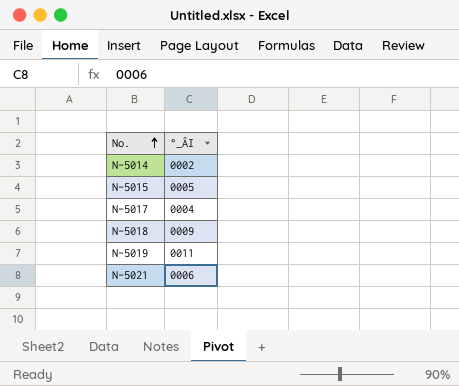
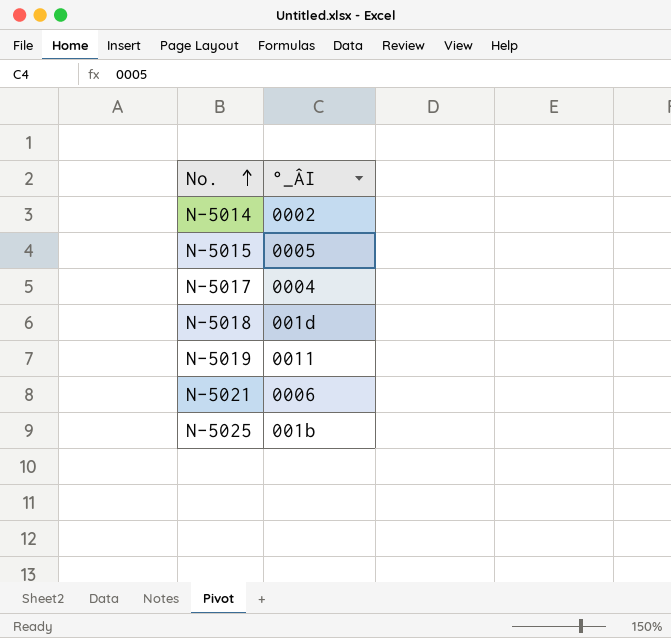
N-5018 | °_ÂI: 0009 -> 001d
row N-5025: none -> 001b

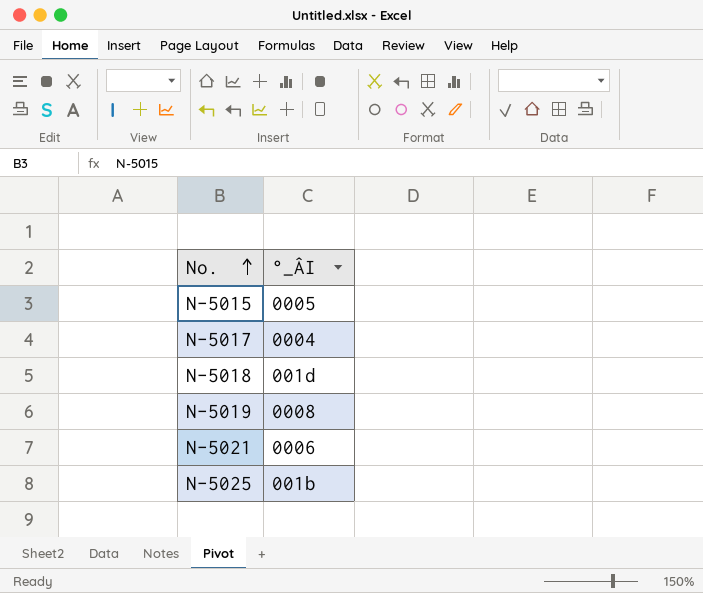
row N-5014: 0002 -> none
N-5019 | °_ÂI: 0011 -> 0008

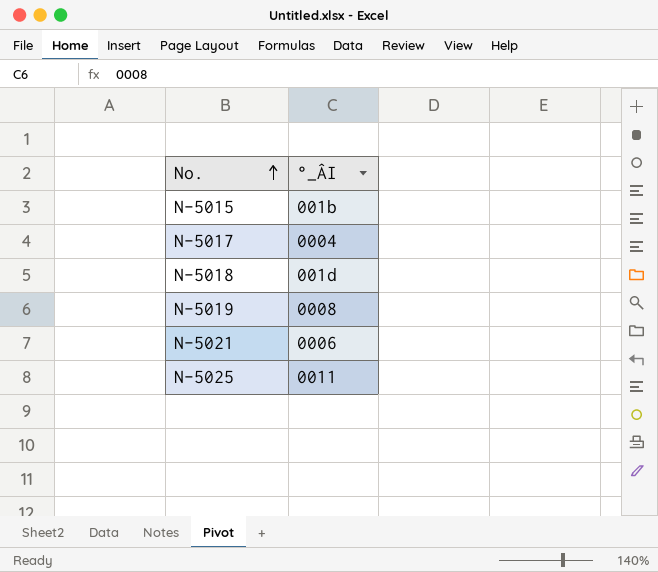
N-5015 | °_ÂI: 0005 -> 001b
N-5025 | °_ÂI: 001b -> 0011

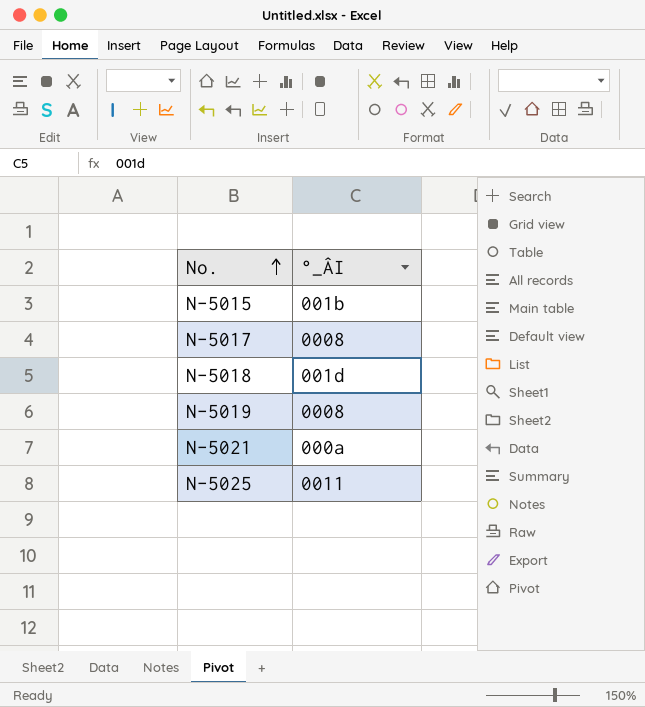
N-5017 | °_ÂI: 0004 -> 0008
N-5021 | °_ÂI: 0006 -> 000a

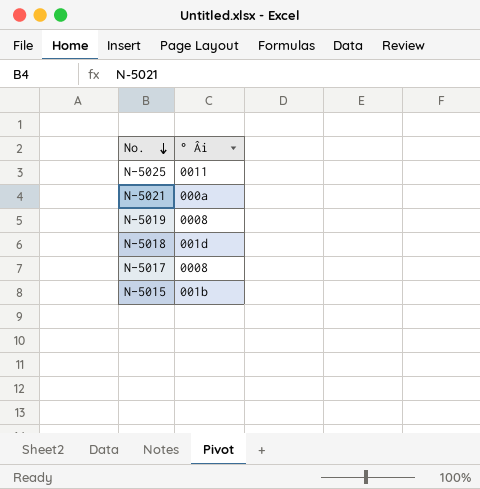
row order: No. ascending -> No. descending
column name: °_ÂI -> ° Âi

